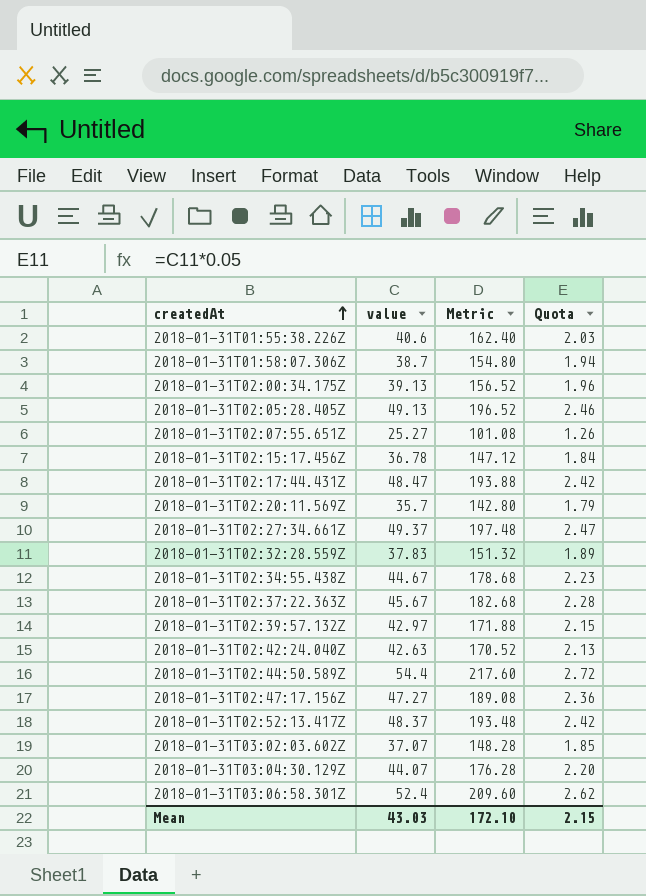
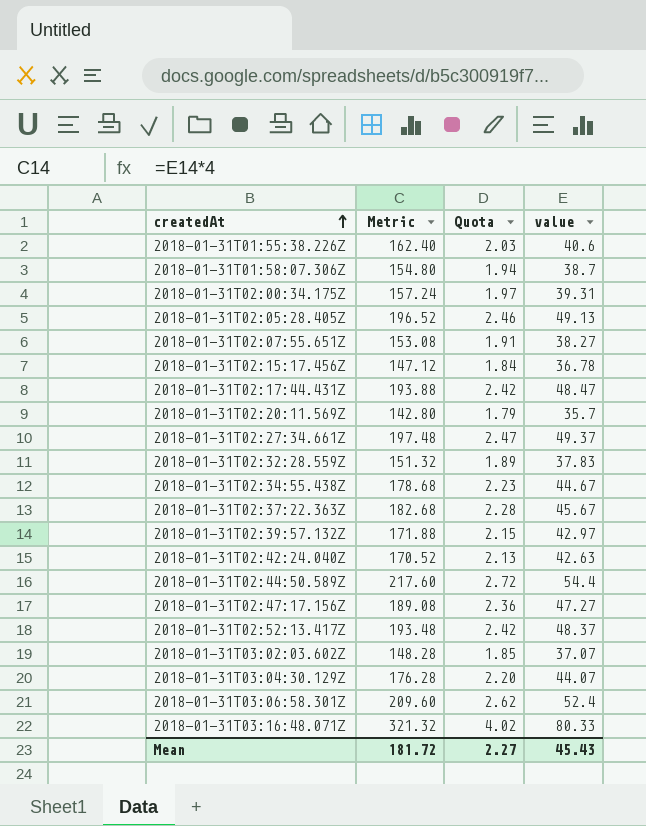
column value | position: 2 -> 4
2018-01-31T02:00:34.175Z | Metric: 156.52 -> 157.24
2018-01-31T02:00:34.175Z | Quota: 1.96 -> 1.97
2018-01-31T02:00:34.175Z | value: 39.13 -> 39.31
2018-01-31T02:07:55.651Z | Metric: 101.08 -> 153.08
2018-01-31T02:07:55.651Z | Quota: 1.26 -> 1.91
2018-01-31T02:07:55.651Z | value: 25.27 -> 38.27
row 2018-01-31T03:16:48.071Z: none -> 321.32 | 4.02 | 80.33
Mean | Metric: 172.10 -> 181.72
Mean | Quota: 2.15 -> 2.27
Mean | value: 43.03 -> 45.43

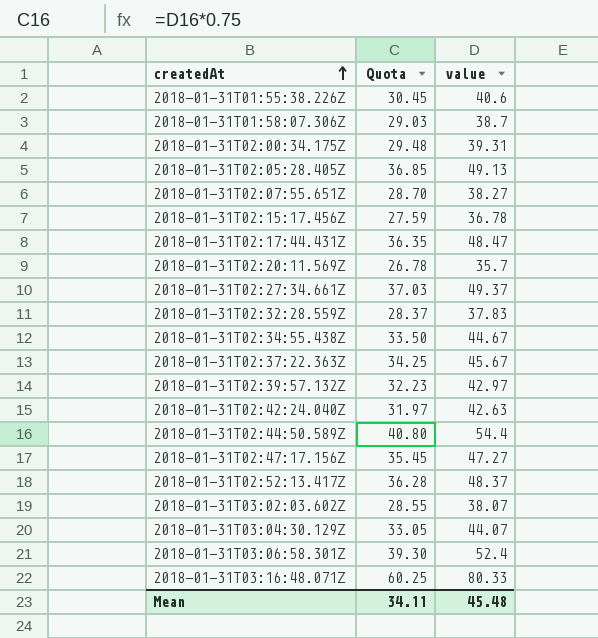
column Metric | formula: [value] * 4 -> none
column Quota | formula: [value] * 0.05 -> [value] * 0.75
2018-01-31T03:02:03.602Z | value: 37.07 -> 38.07
Mean | Quota: 2.27 -> 34.11
Mean | value: 45.43 -> 45.48

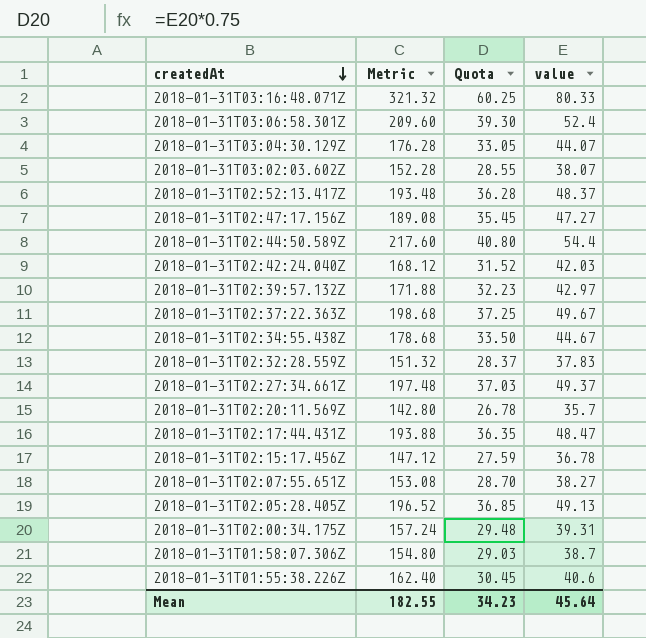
row order: createdAt ascending -> createdAt descending
column Metric | formula: none -> [value] * 4
2018-01-31T02:42:24.040Z | Quota: 31.97 -> 31.52
2018-01-31T02:42:24.040Z | value: 42.63 -> 42.03
2018-01-31T02:37:22.363Z | Quota: 34.25 -> 37.25
2018-01-31T02:37:22.363Z | value: 45.67 -> 49.67
Mean | Quota: 34.11 -> 34.23
Mean | value: 45.48 -> 45.64

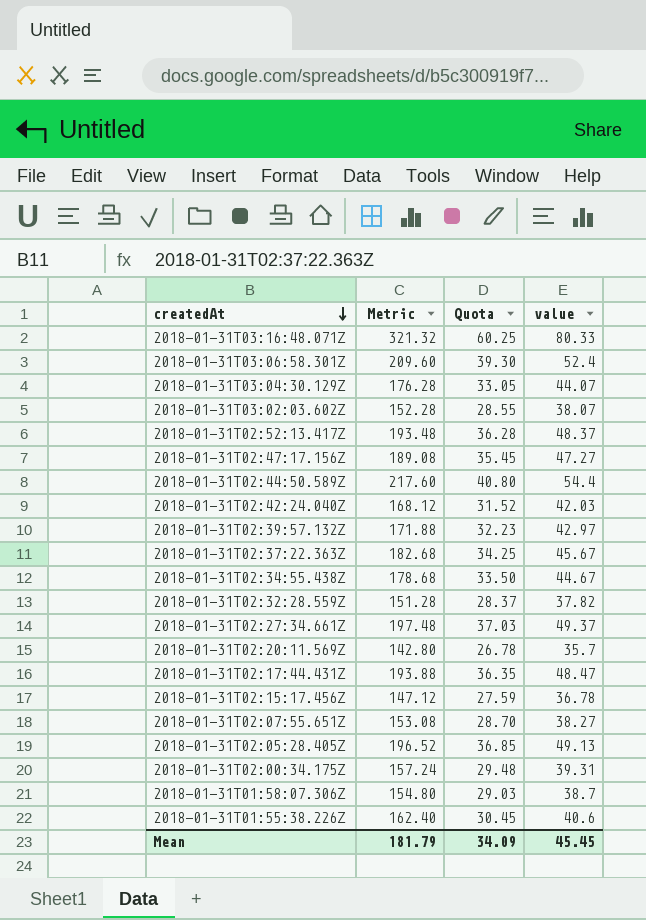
2018-01-31T02:37:22.363Z | Metric: 198.68 -> 182.68
2018-01-31T02:37:22.363Z | Quota: 37.25 -> 34.25
2018-01-31T02:37:22.363Z | value: 49.67 -> 45.67
2018-01-31T02:32:28.559Z | Metric: 151.32 -> 151.28
2018-01-31T02:32:28.559Z | value: 37.83 -> 37.82
Mean | Metric: 182.55 -> 181.79
Mean | Quota: 34.23 -> 34.09
Mean | value: 45.64 -> 45.45

